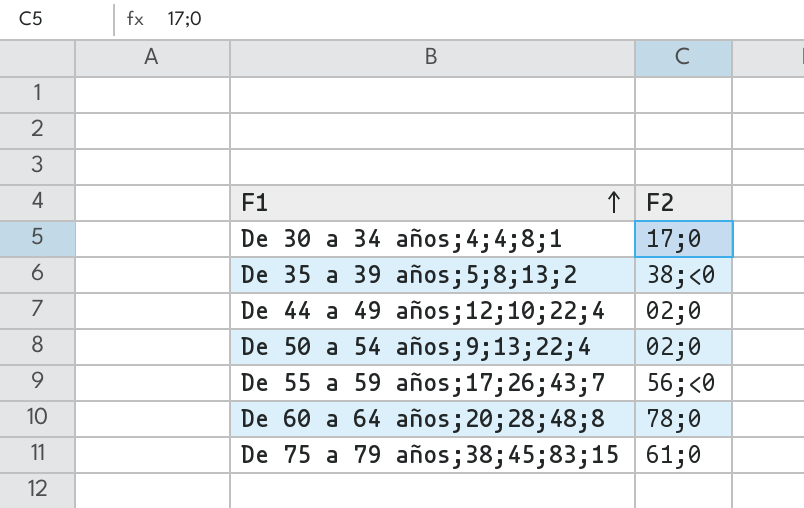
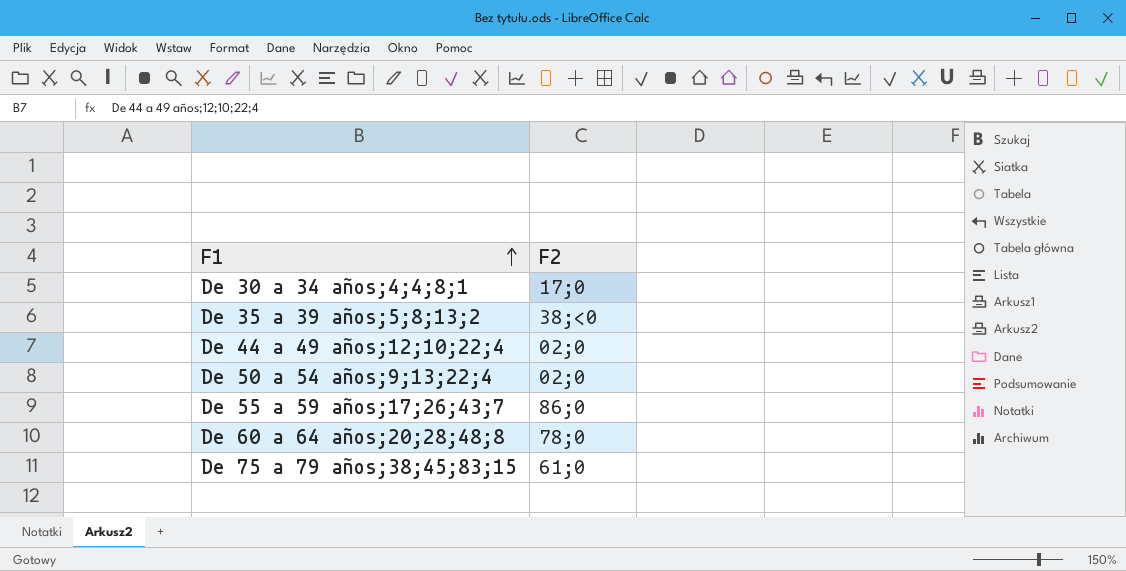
De 55 a 59 años;17;26;43;7 | F2: 56;<0 -> 86;0

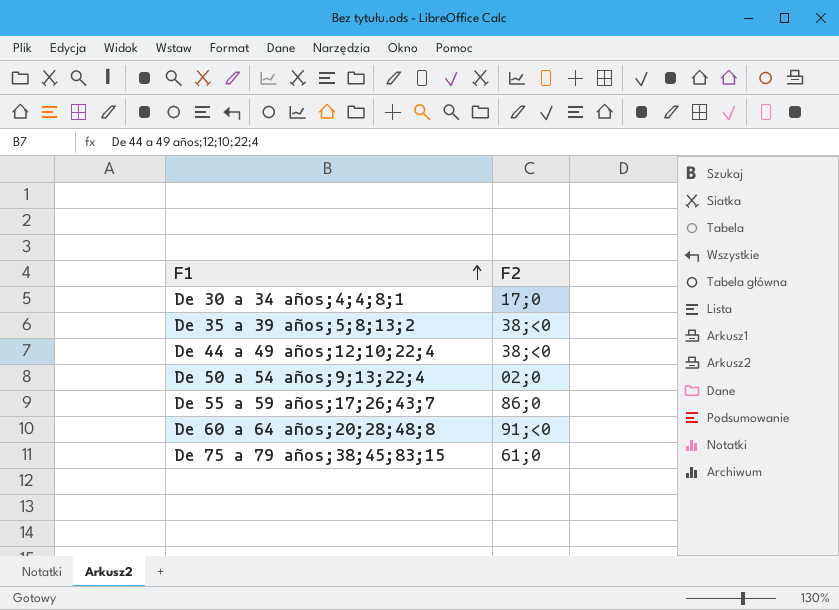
De 44 a 49 años;12;10;22;4 | F2: 02;0 -> 38;<0
De 60 a 64 años;20;28;48;8 | F2: 78;0 -> 91;<0

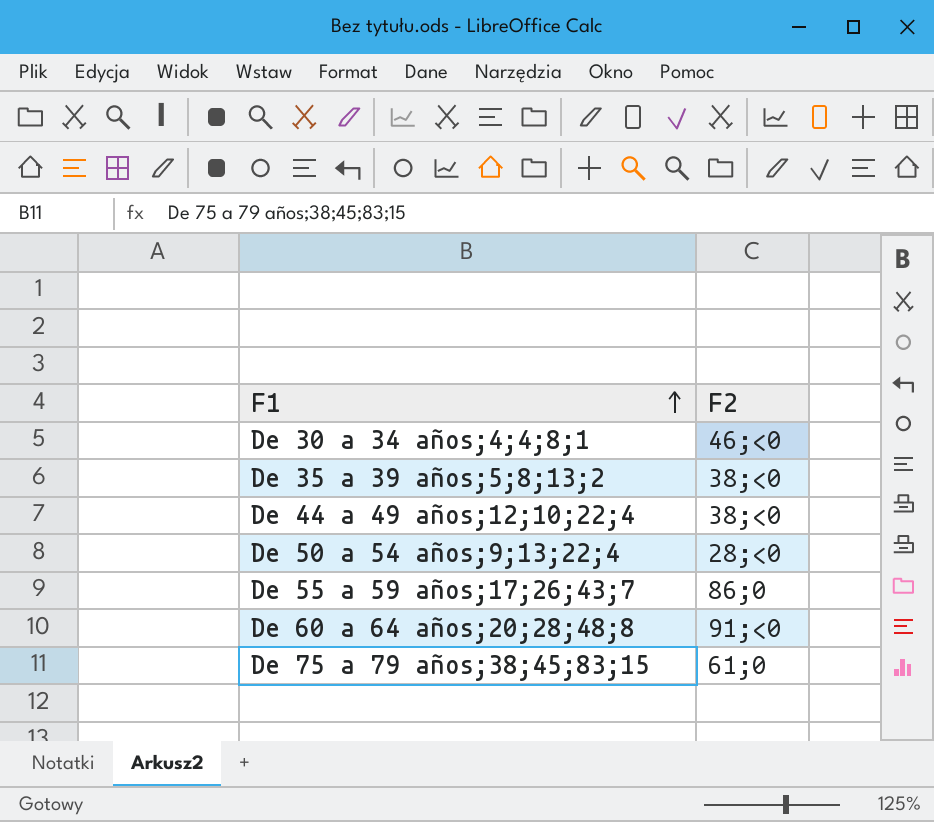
De 30 a 34 años;4;4;8;1 | F2: 17;0 -> 46;<0
De 50 a 54 años;9;13;22;4 | F2: 02;0 -> 28;<0

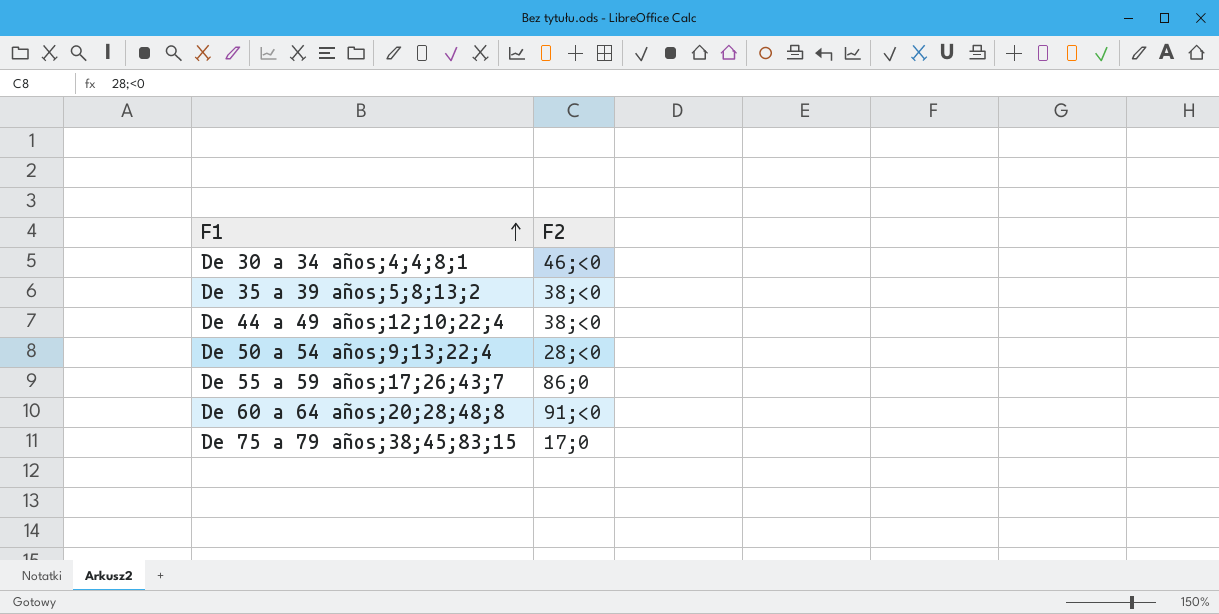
De 75 a 79 años;38;45;83;15 | F2: 61;0 -> 17;0

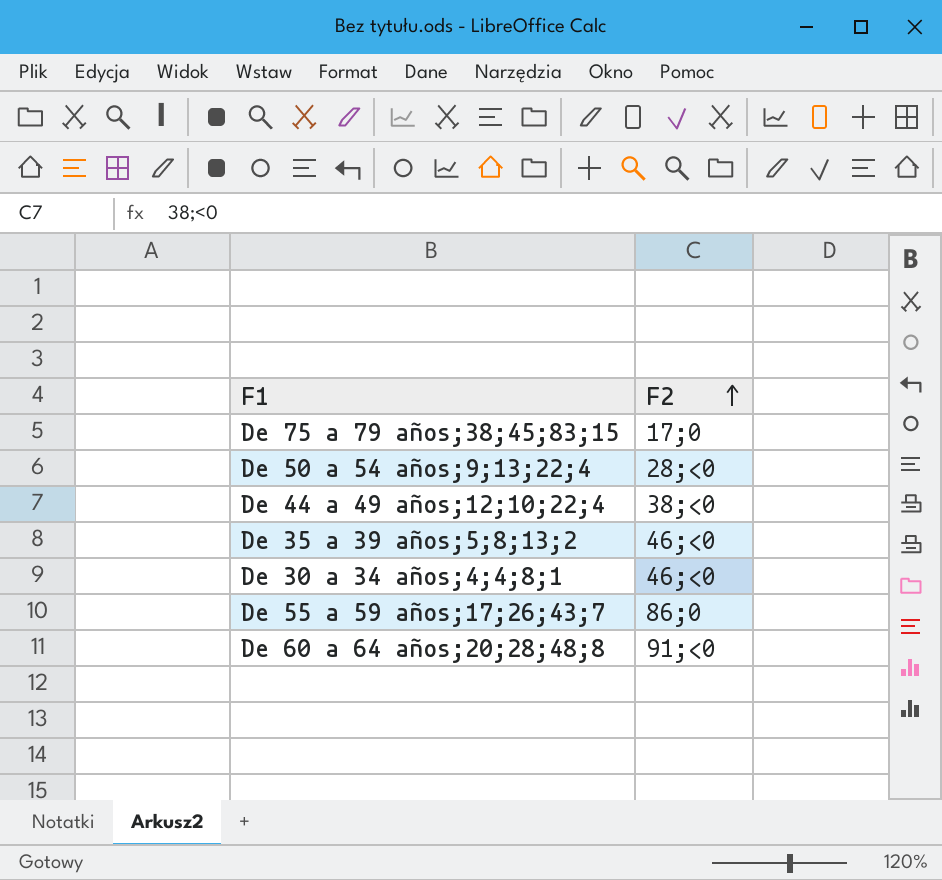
row order: F1 ascending -> F2 ascending
De 35 a 39 años;5;8;13;2 | F2: 38;<0 -> 46;<0

